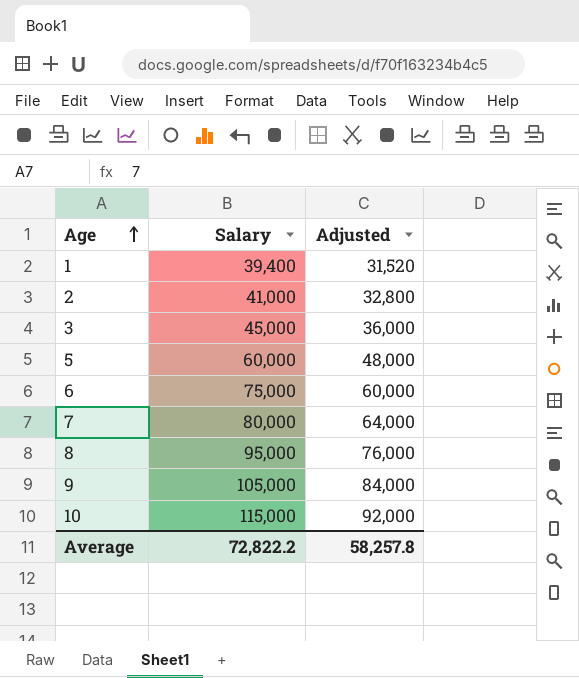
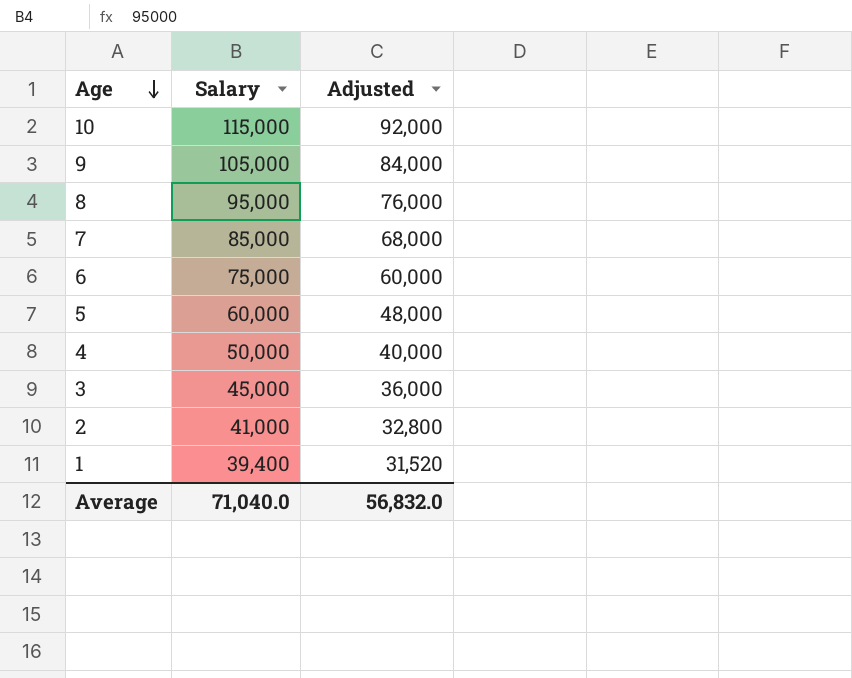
row order: Age ascending -> Age descending
7 | Salary: 80,000 -> 85,000
7 | Adjusted: 64,000 -> 68,000
row 4: none -> 50,000 | 40,000
Average | Salary: 72,822.2 -> 71,040.0
Average | Adjusted: 58,257.8 -> 56,832.0

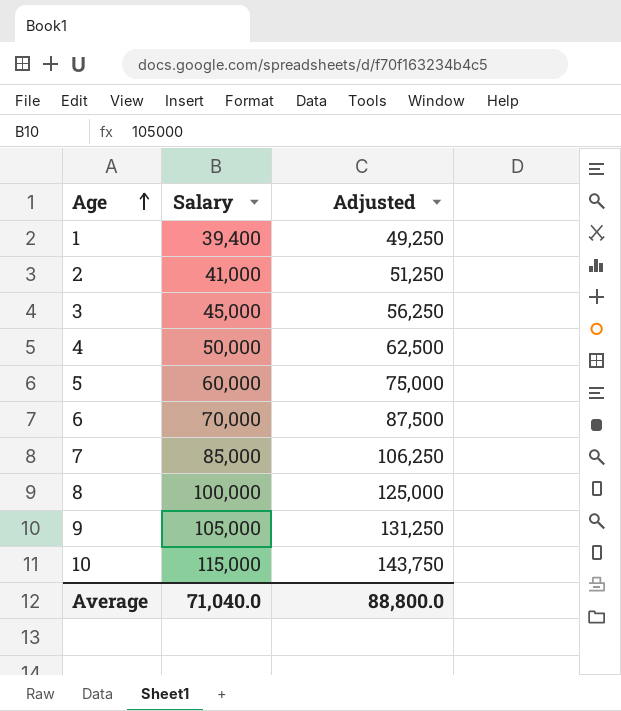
row order: Age descending -> Age ascending
column Adjusted | formula: [Salary] * 0.8 -> [Salary] * 1.25
6 | Salary: 75,000 -> 70,000
8 | Salary: 95,000 -> 100,000
Average | Adjusted: 56,832.0 -> 88,800.0

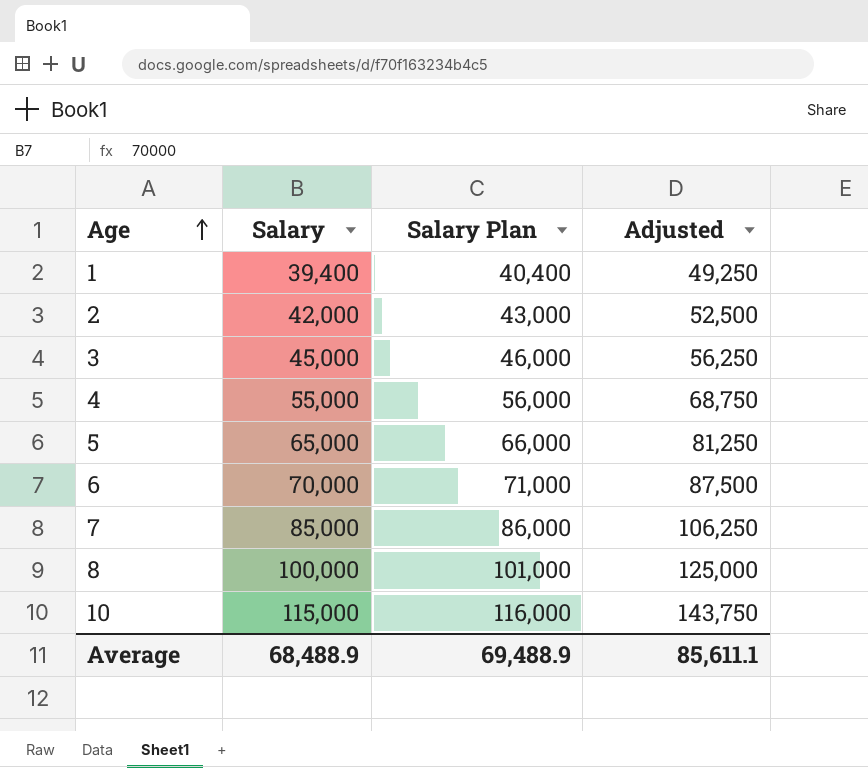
column Salary Plan | formula: none -> [Salary] + 1000
row 9: 105,000 | 131,250 -> none
2 | Salary: 41,000 -> 42,000
2 | Adjusted: 51,250 -> 52,500
4 | Salary: 50,000 -> 55,000
4 | Adjusted: 62,500 -> 68,750
5 | Salary: 60,000 -> 65,000
5 | Adjusted: 75,000 -> 81,250
Average | Salary: 71,040.0 -> 68,488.9
Average | Adjusted: 88,800.0 -> 85,611.1

